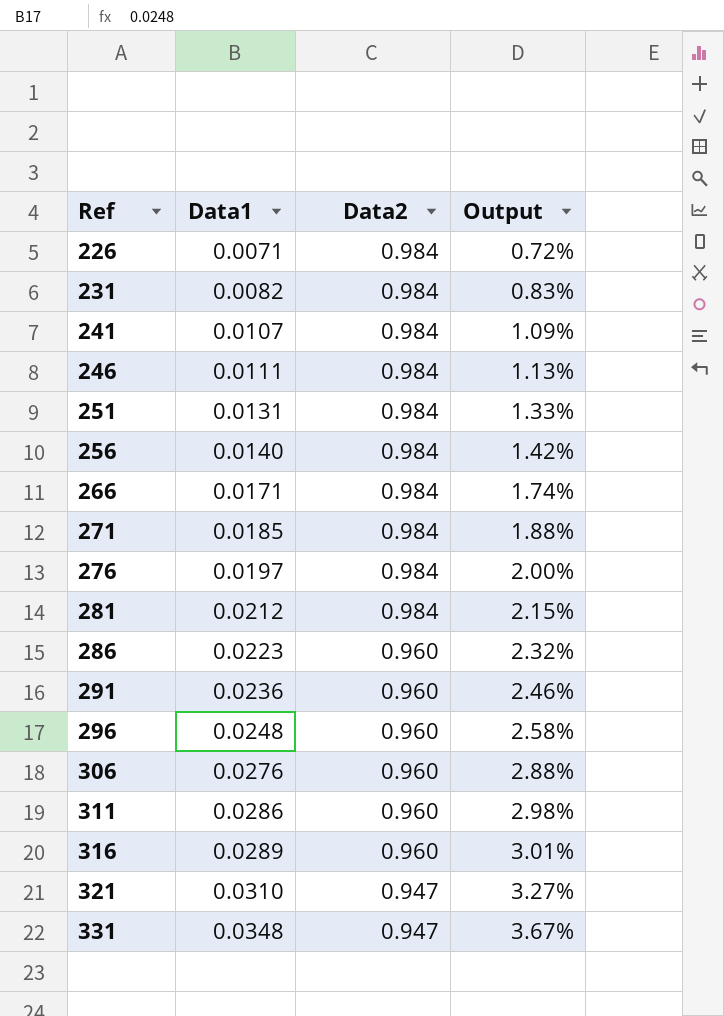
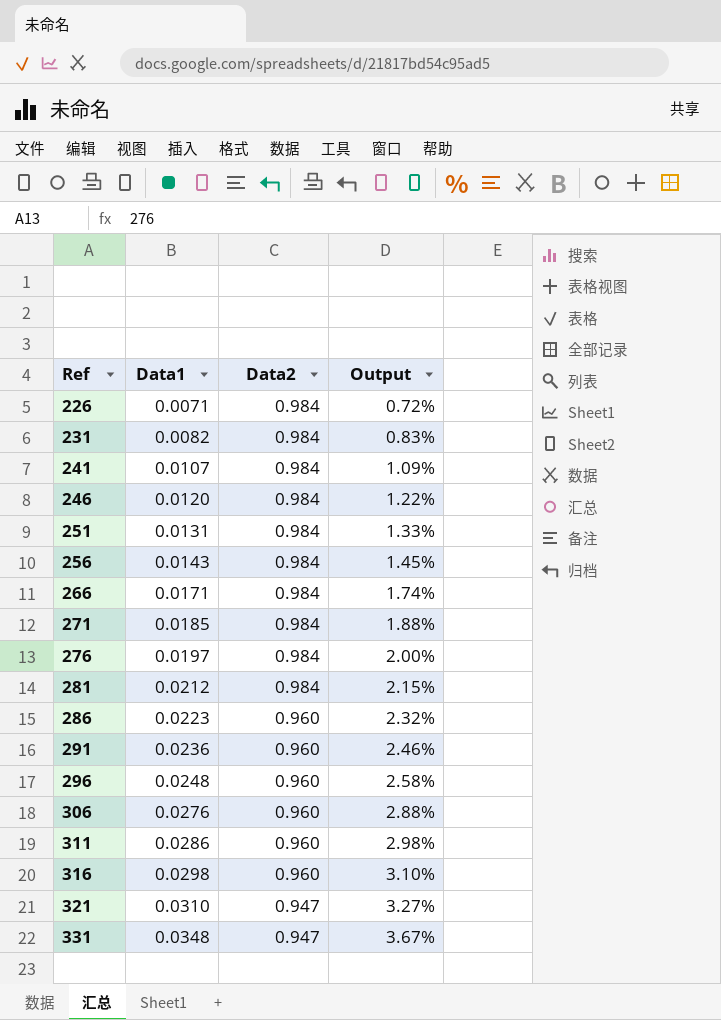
246 | Data1: 0.0111 -> 0.0120
246 | Output: 1.13% -> 1.22%
256 | Data1: 0.0140 -> 0.0143
256 | Output: 1.42% -> 1.45%
316 | Data1: 0.0289 -> 0.0298
316 | Output: 3.01% -> 3.10%

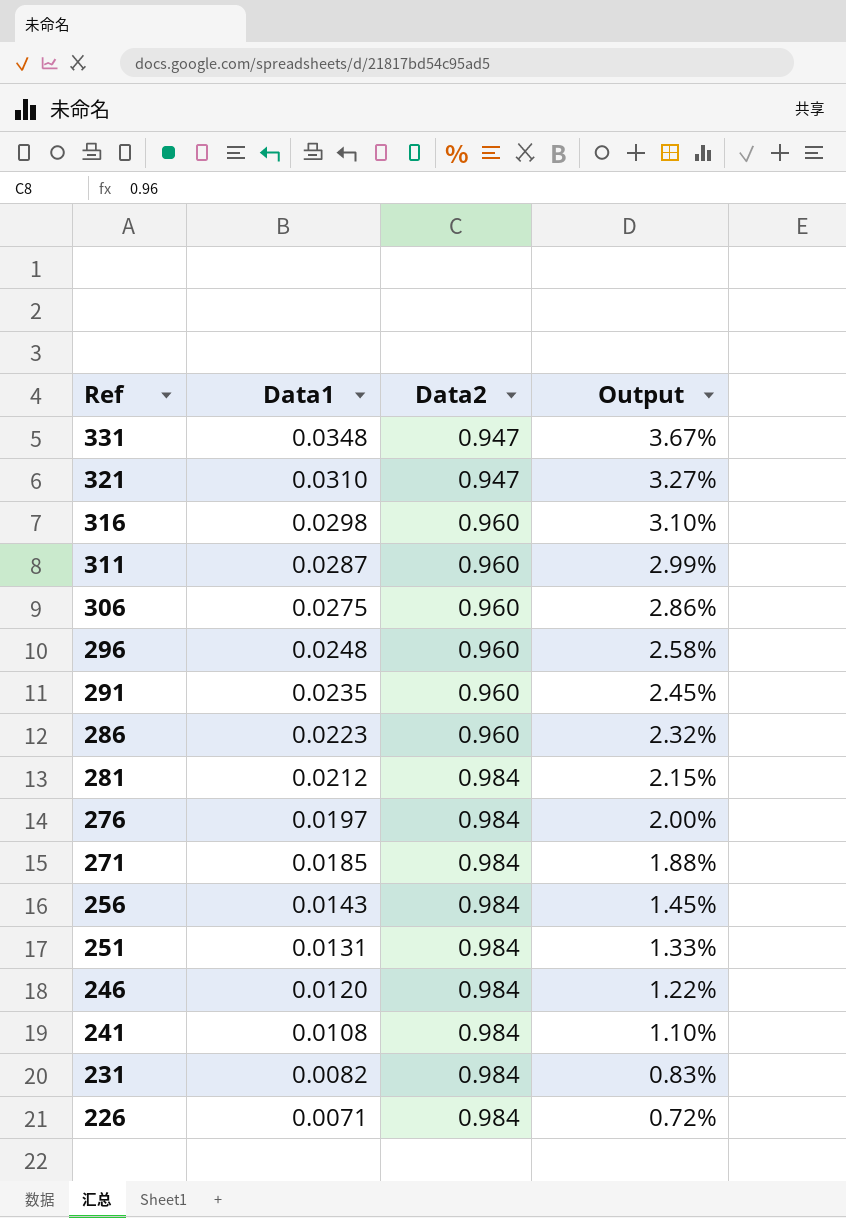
row order: Ref ascending -> Ref descending
row 266: 0.0171 | 0.984 | 1.74% -> none
311 | Data1: 0.0286 -> 0.0287
311 | Output: 2.98% -> 2.99%
306 | Data1: 0.0276 -> 0.0275
306 | Output: 2.88% -> 2.86%
291 | Data1: 0.0236 -> 0.0235
291 | Output: 2.46% -> 2.45%
241 | Data1: 0.0107 -> 0.0108
241 | Output: 1.09% -> 1.10%

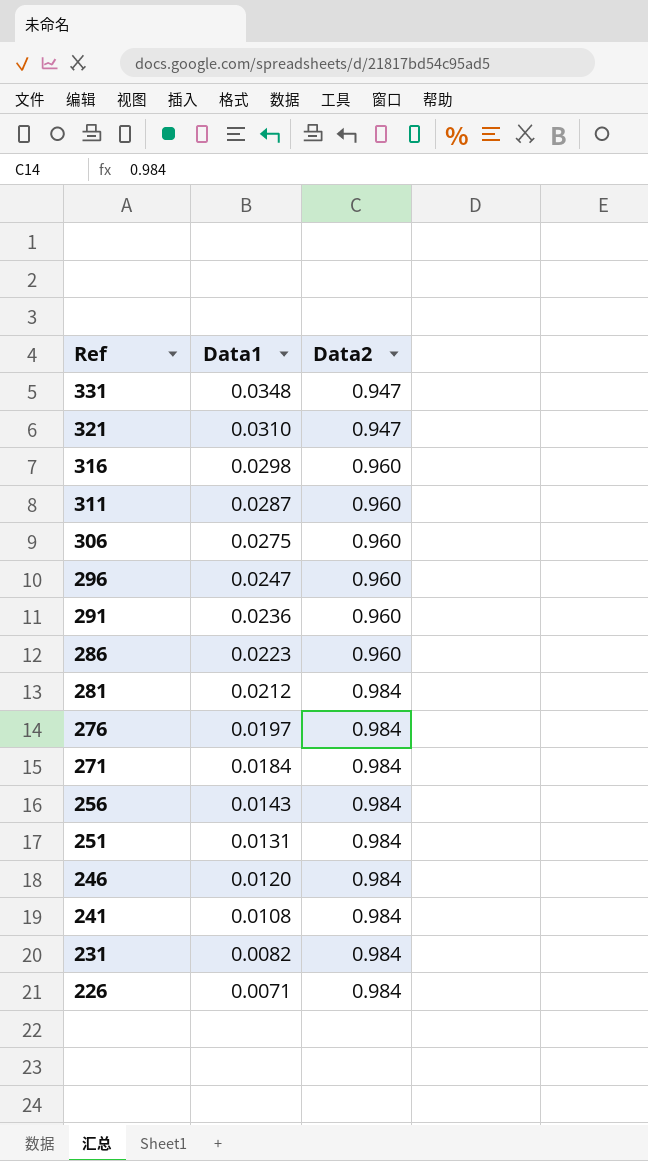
column Output | formula: [Data1] / [Data2] -> none
296 | Data1: 0.0248 -> 0.0247
291 | Data1: 0.0235 -> 0.0236
271 | Data1: 0.0185 -> 0.0184

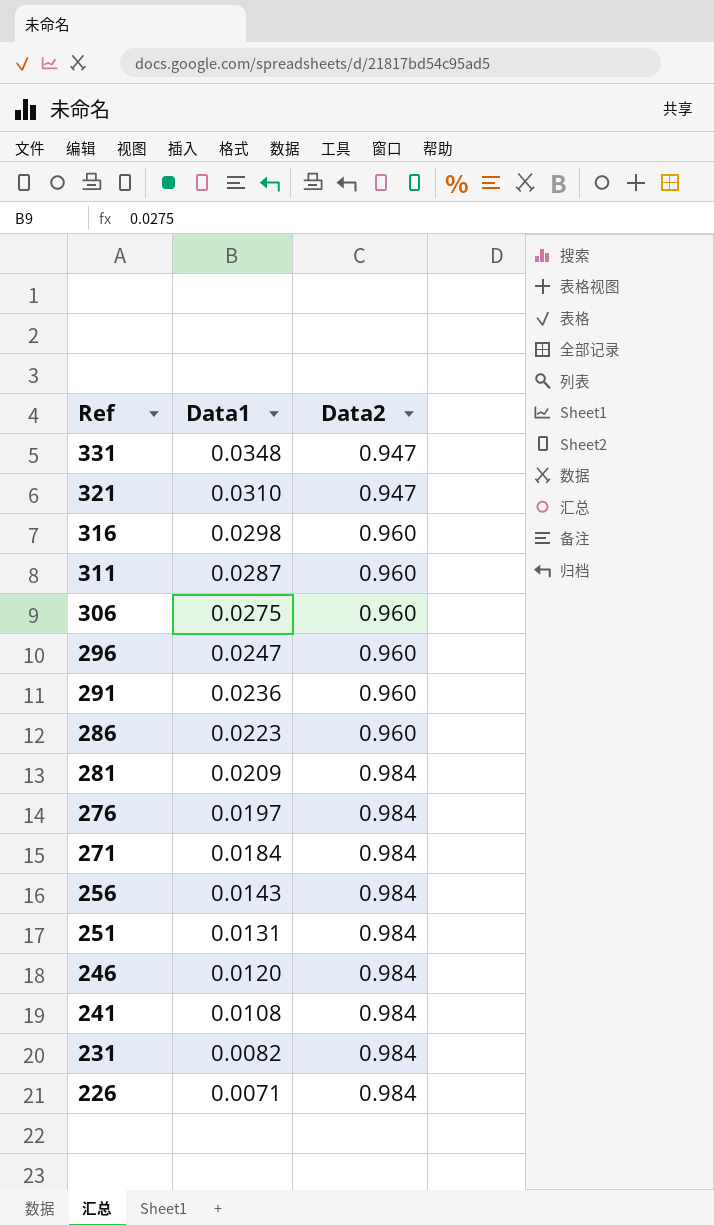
281 | Data1: 0.0212 -> 0.0209

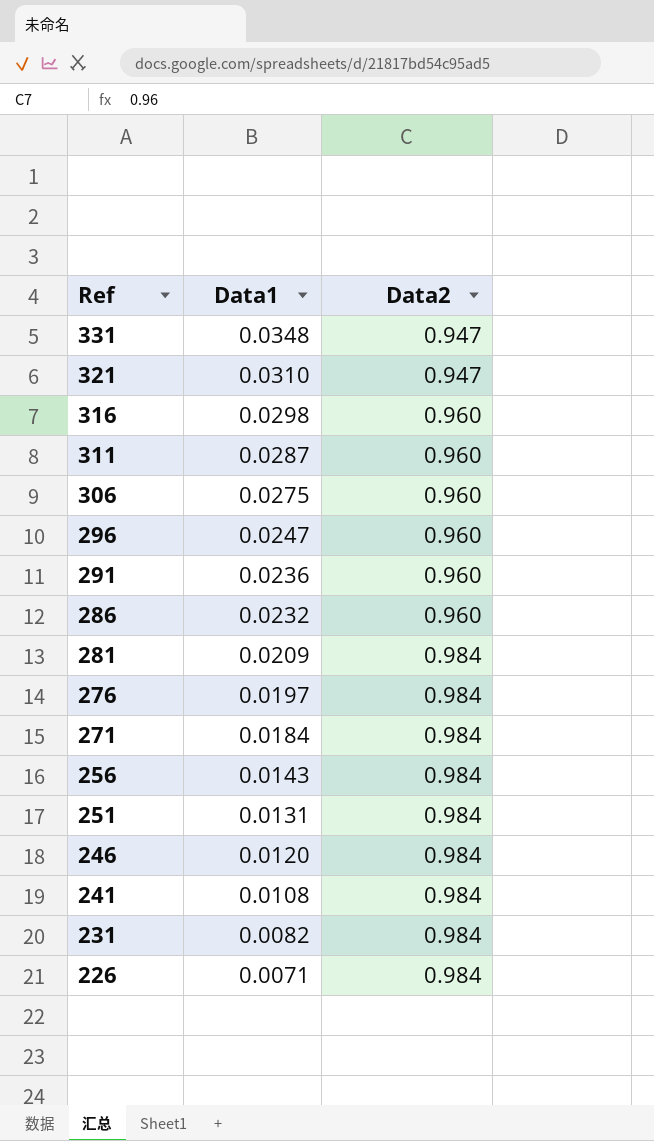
286 | Data1: 0.0223 -> 0.0232

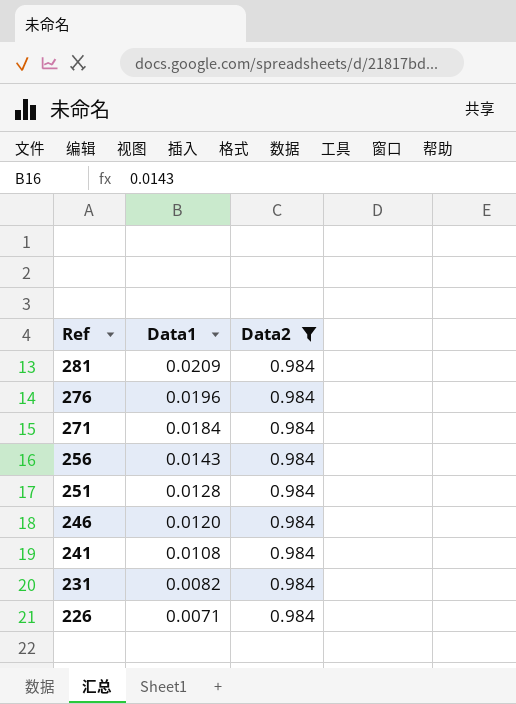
filter: none -> Data2 = 0.984
276 | Data1: 0.0197 -> 0.0196
251 | Data1: 0.0131 -> 0.0128

